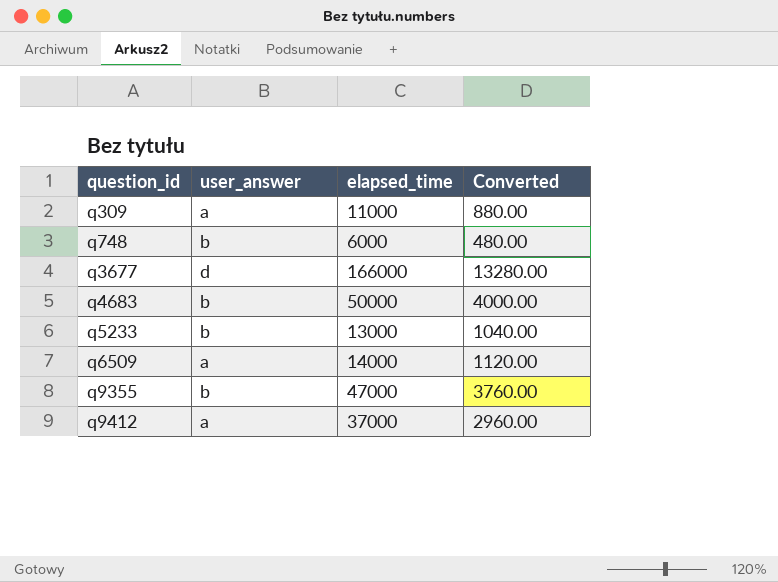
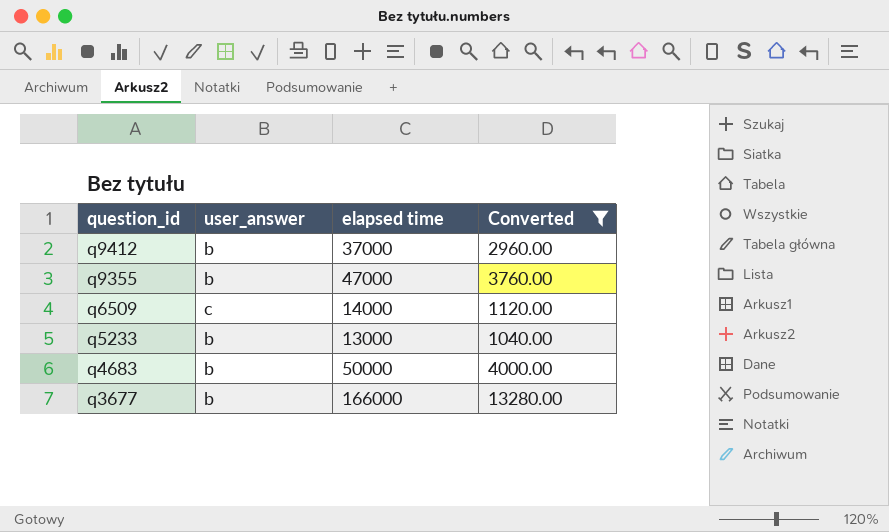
filter: none -> Converted >= 1040.00
row order: question_id ascending -> question_id descending
column name: elapsed_time -> elapsed time
q9412 | user_answer: a -> b
q6509 | user_answer: a -> c
q3677 | user_answer: d -> b

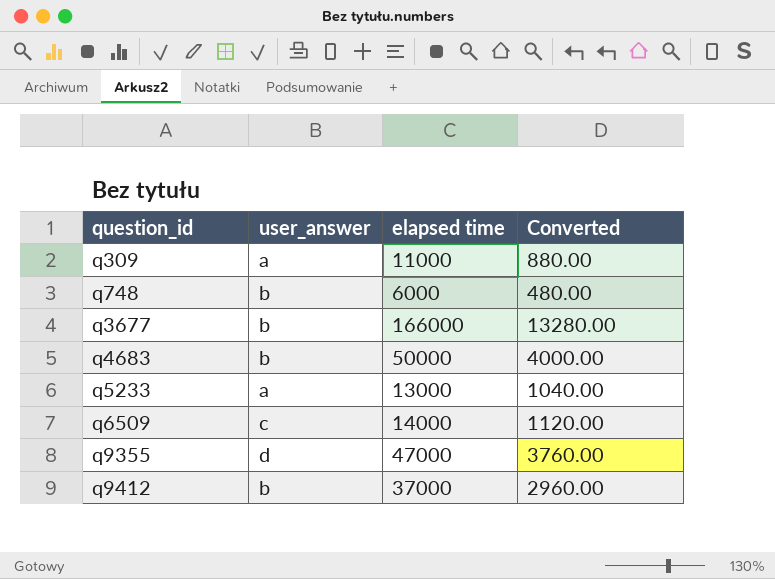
filter: Converted >= 1040.00 -> none
row order: question_id descending -> question_id ascending
q5233 | user_answer: b -> a
q9355 | user_answer: b -> d

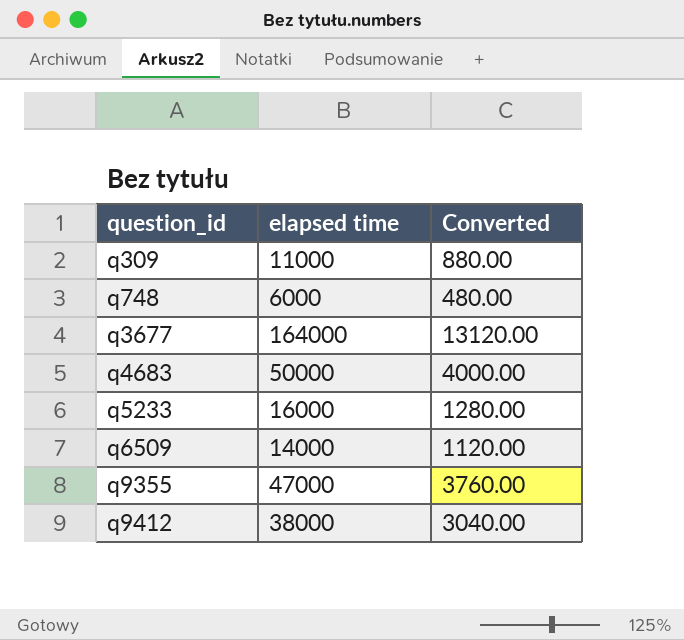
column user_answer | position: 2 -> none
q3677 | elapsed time: 166000 -> 164000
q3677 | Converted: 13280.00 -> 13120.00
q5233 | elapsed time: 13000 -> 16000
q5233 | Converted: 1040.00 -> 1280.00
q9412 | elapsed time: 37000 -> 38000
q9412 | Converted: 2960.00 -> 3040.00

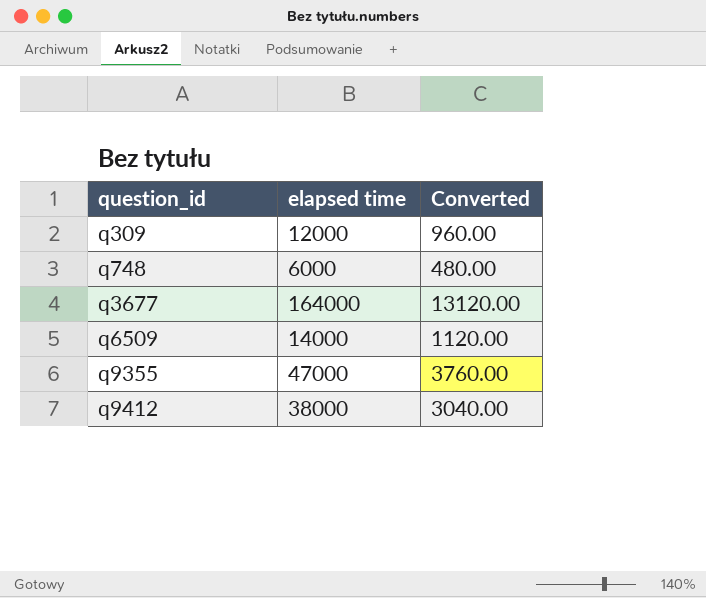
row q4683: 50000 | 4000.00 -> none
row q5233: 16000 | 1280.00 -> none
q309 | elapsed time: 11000 -> 12000
q309 | Converted: 880.00 -> 960.00

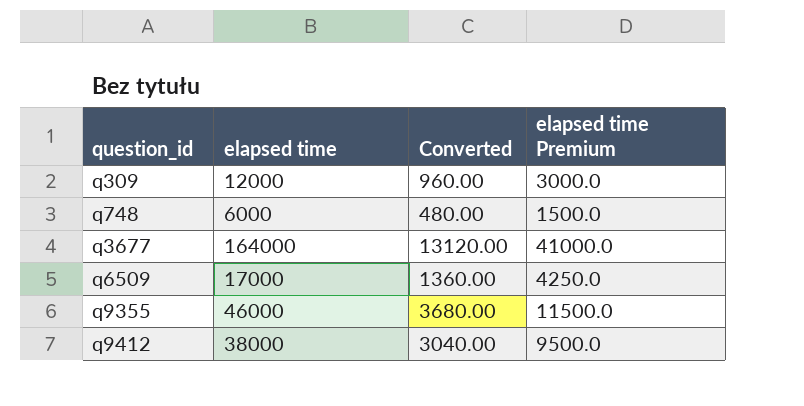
column elapsed time Premium | formula: none -> [elapsed time] * 0.25
q6509 | elapsed time: 14000 -> 17000
q6509 | Converted: 1120.00 -> 1360.00
q9355 | elapsed time: 47000 -> 46000
q9355 | Converted: 3760.00 -> 3680.00

